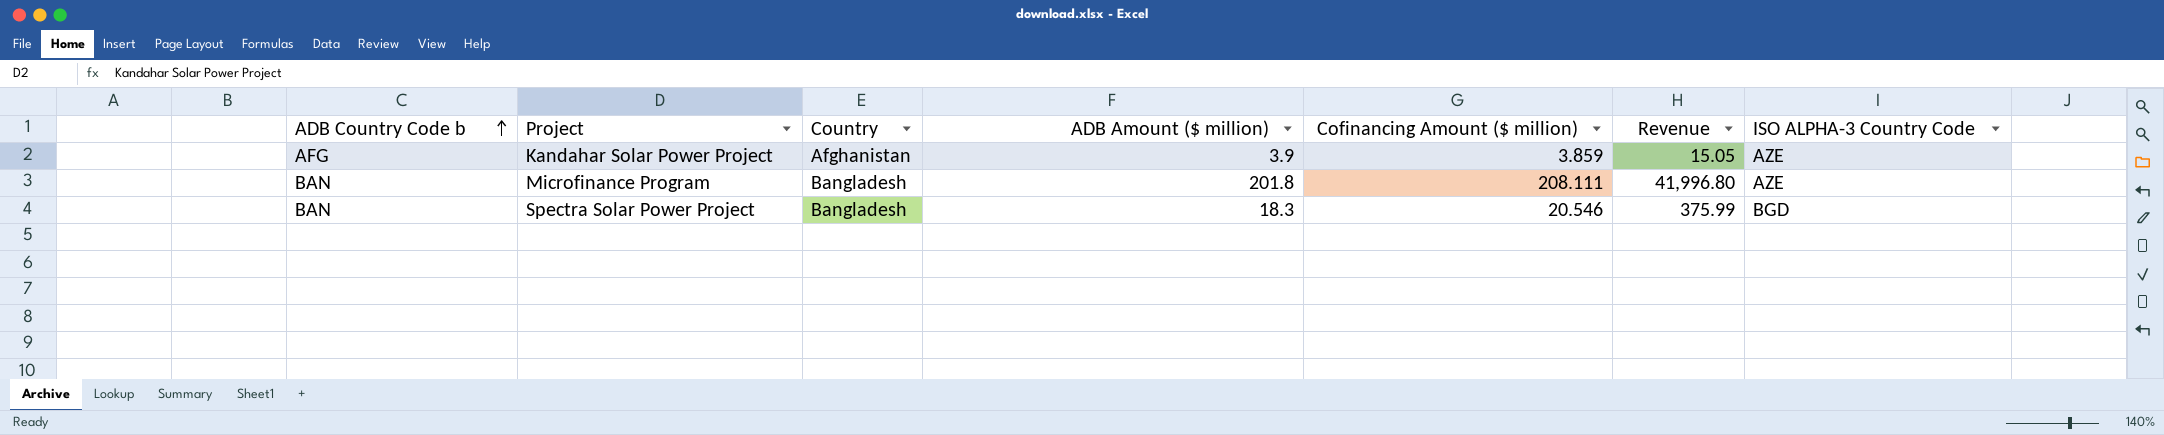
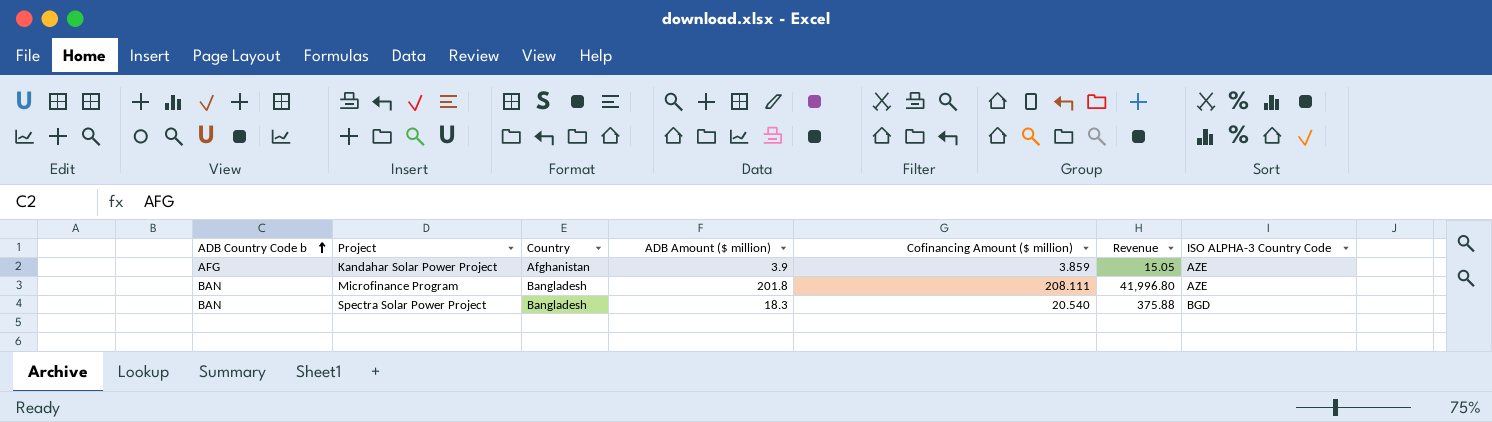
Spectra Solar Power Project | Cofinancing Amount ($ million): 20.546 -> 20.540
Spectra Solar Power Project | Revenue: 375.99 -> 375.88

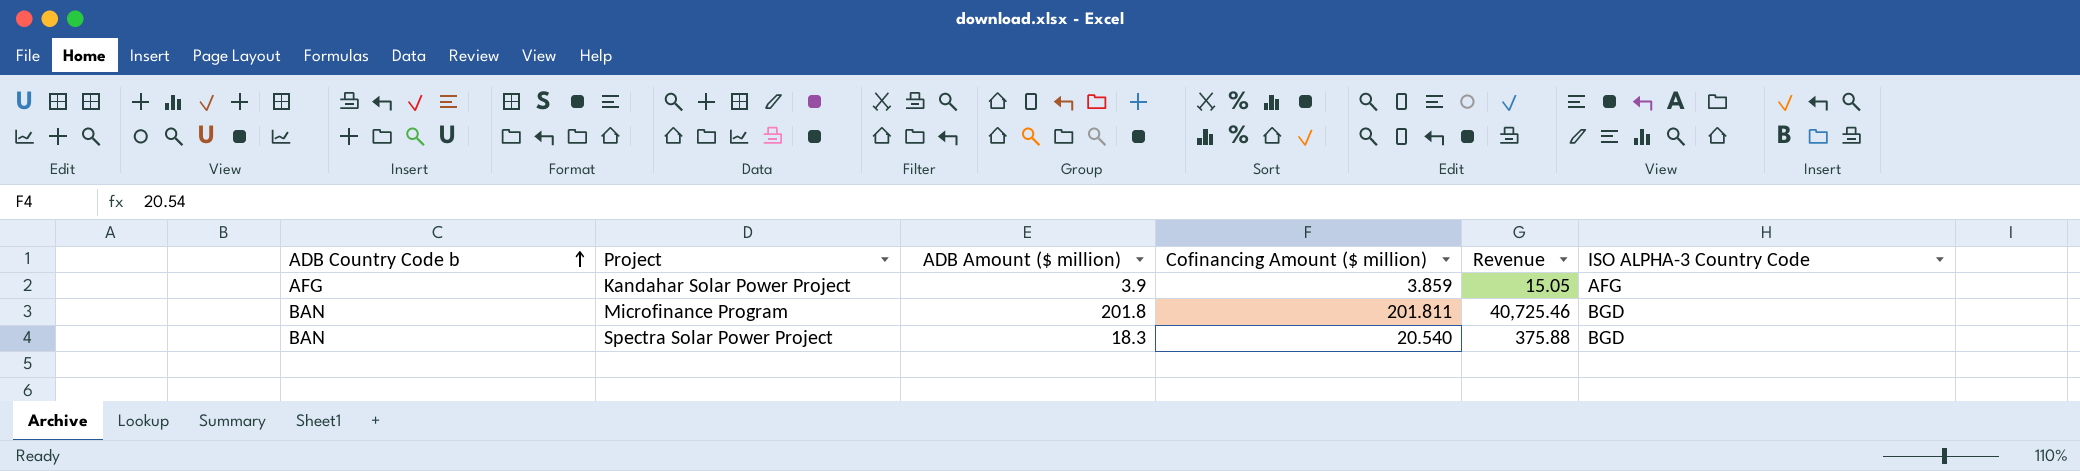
column Country | position: 3 -> none
Kandahar Solar Power Project | ISO ALPHA-3 Country Code: AZE -> AFG
Microfinance Program | Cofinancing Amount ($ million): 208.111 -> 201.811
Microfinance Program | Revenue: 41,996.80 -> 40,725.46
Microfinance Program | ISO ALPHA-3 Country Code: AZE -> BGD

